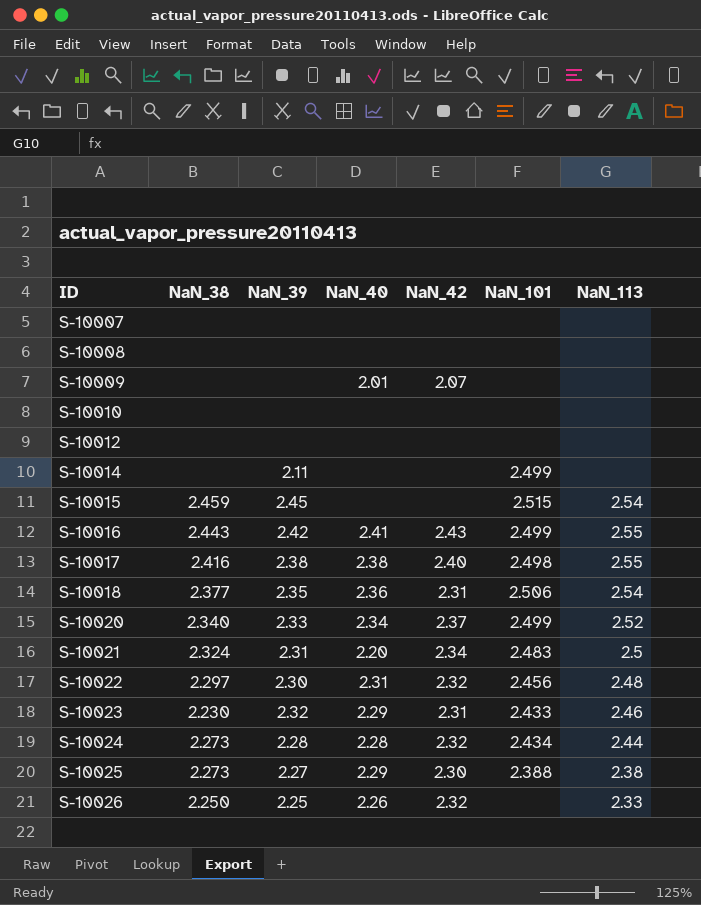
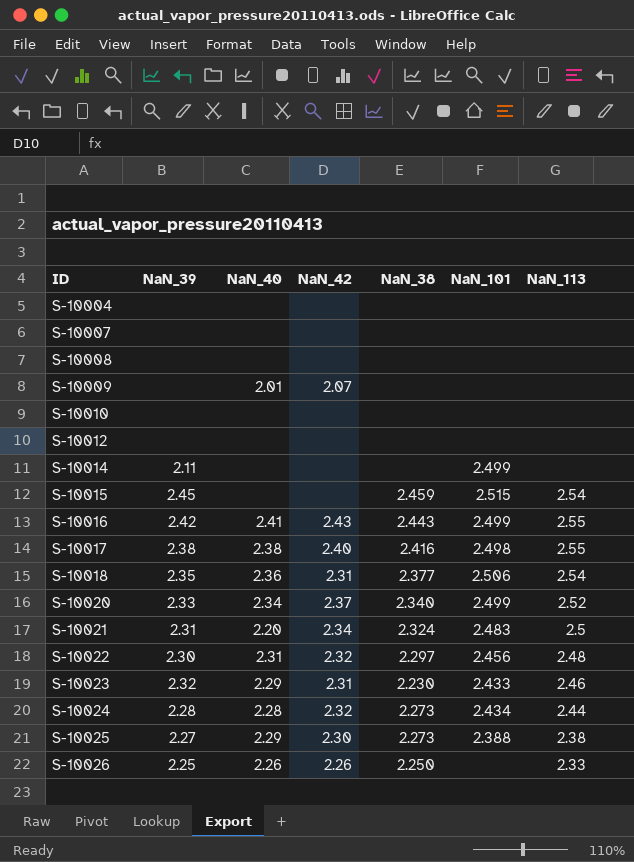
column NaN_38 | position: 2 -> 5
row S-10004: none -> none | none | none | none | none | none
S-10026 | NaN_42: 2.32 -> 2.26

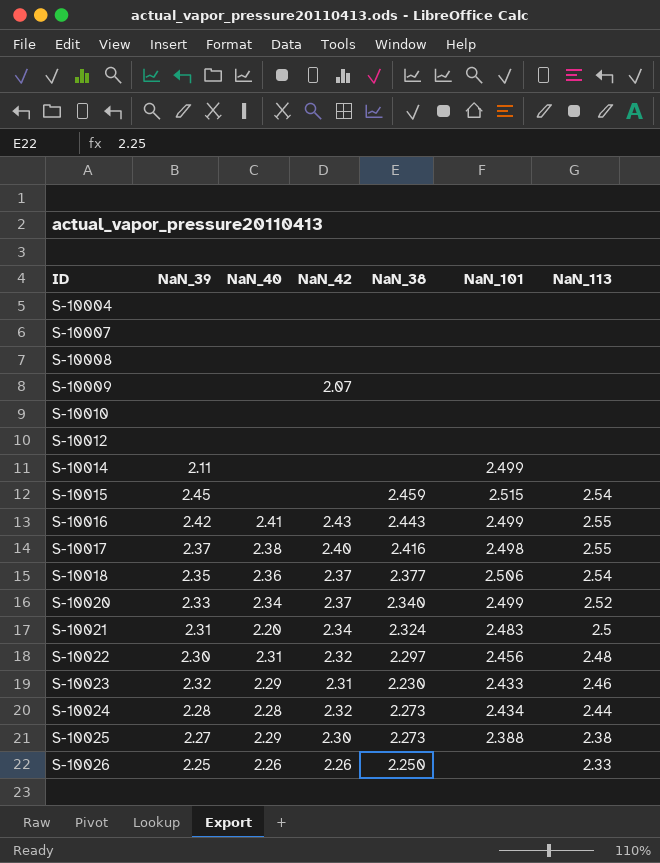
S-10009 | NaN_40: 2.01 -> none
S-10017 | NaN_39: 2.38 -> 2.37
S-10018 | NaN_42: 2.31 -> 2.37

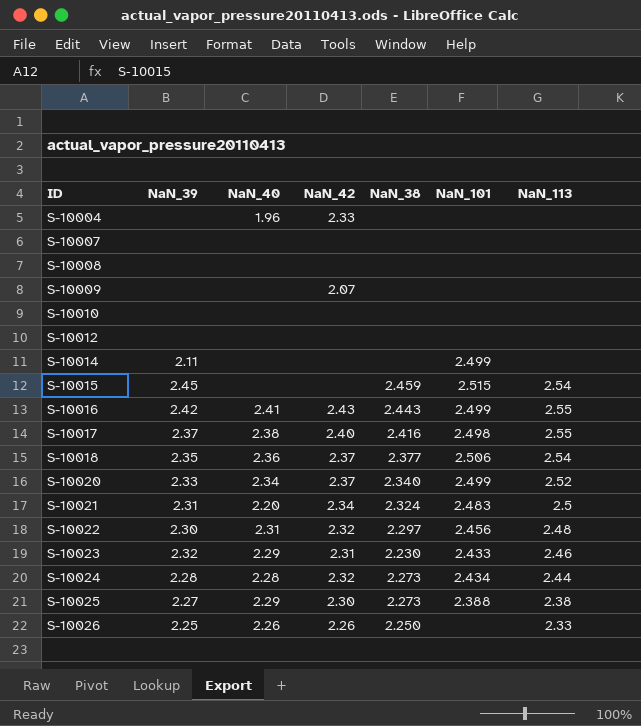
S-10004 | NaN_40: none -> 1.96
S-10004 | NaN_42: none -> 2.33

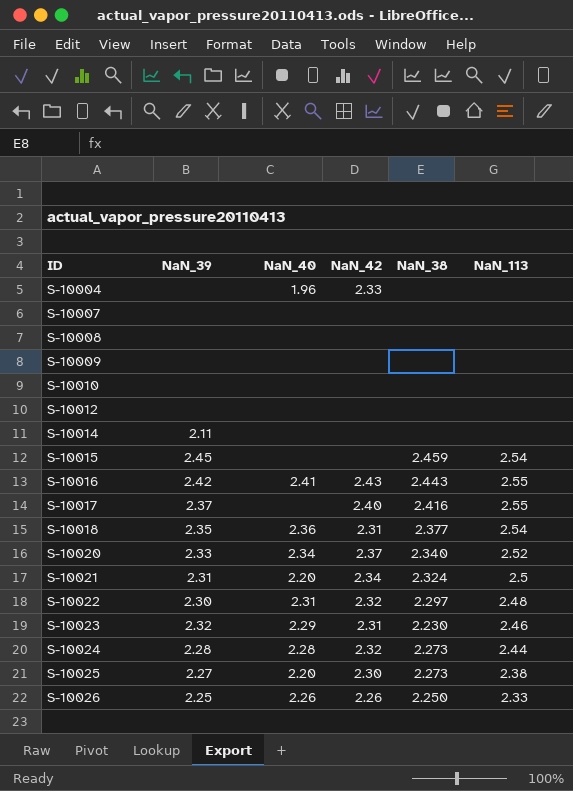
column NaN_101 | position: 6 -> none
S-10009 | NaN_42: 2.07 -> none
S-10017 | NaN_40: 2.38 -> none
S-10018 | NaN_42: 2.37 -> 2.31
S-10025 | NaN_40: 2.29 -> 2.20

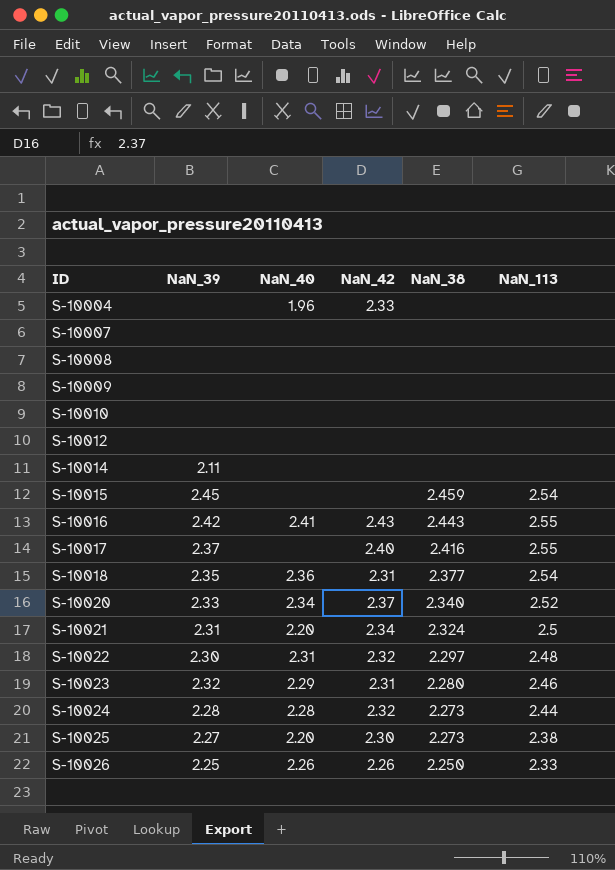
S-10023 | NaN_38: 2.230 -> 2.280

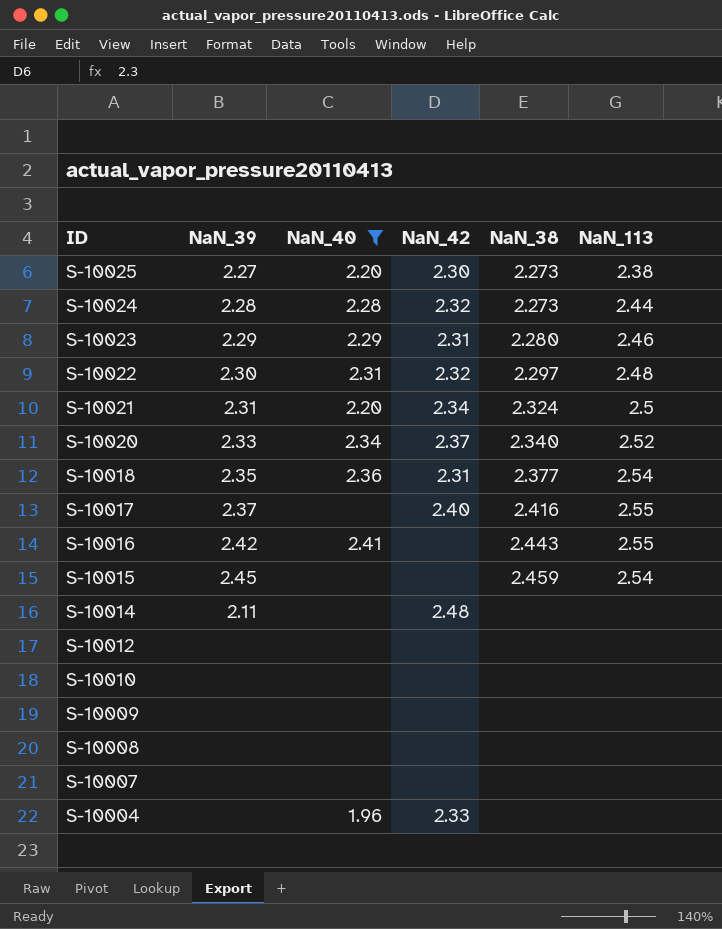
filter: none -> NaN_40 != 2.26
row order: ID ascending -> ID descending
S-10023 | NaN_39: 2.32 -> 2.29
S-10016 | NaN_42: 2.43 -> none
S-10014 | NaN_42: none -> 2.48

